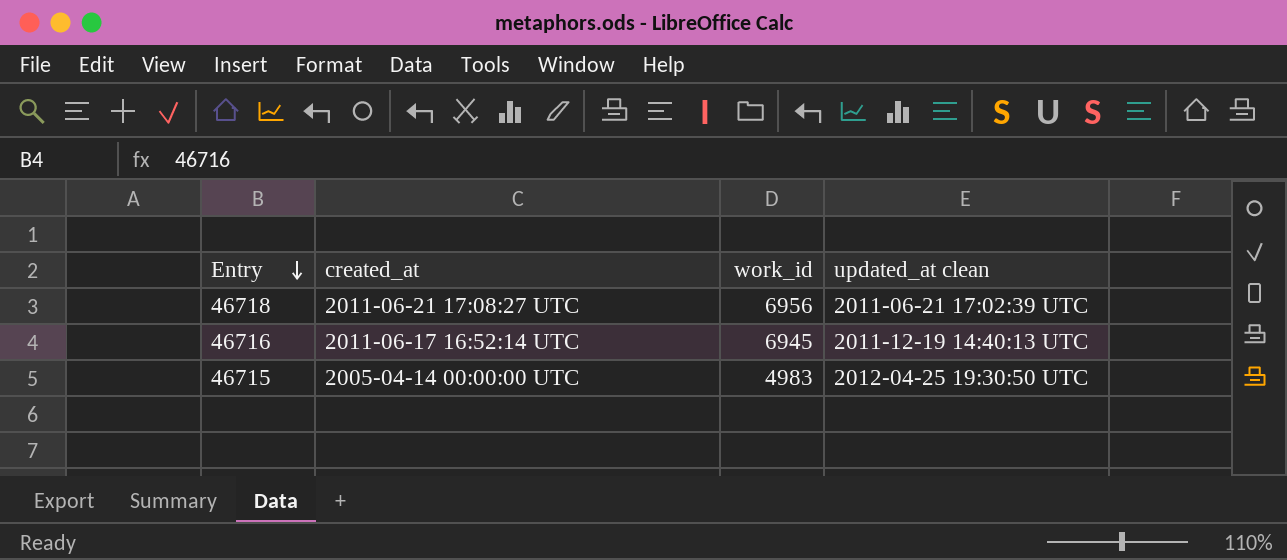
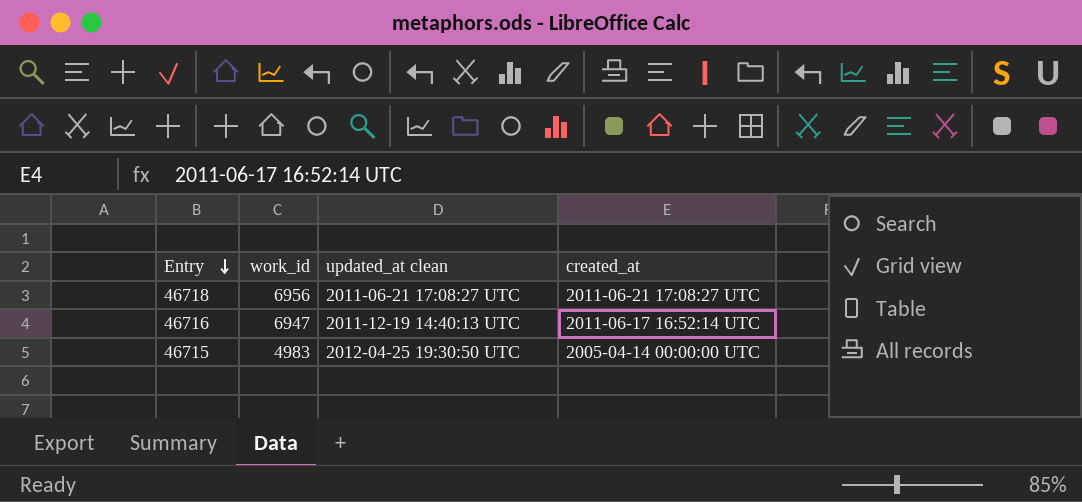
column created_at | position: 2 -> 4
46718 | updated_at clean: 2011-06-21 17:02:39 UTC -> 2011-06-21 17:08:27 UTC
46716 | work_id: 6945 -> 6947

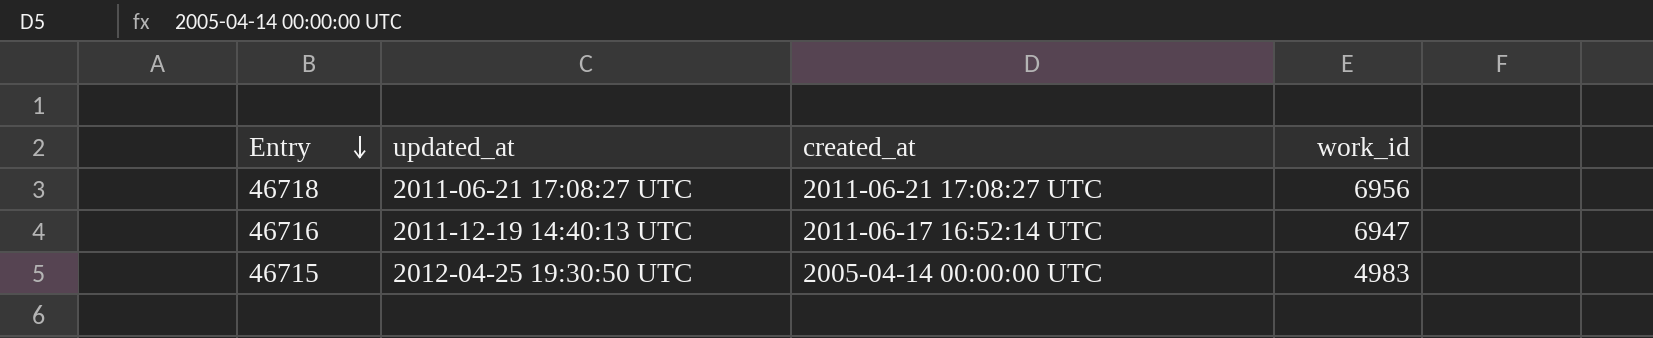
column name: updated_at clean -> updated_at
column work_id | position: 2 -> 4

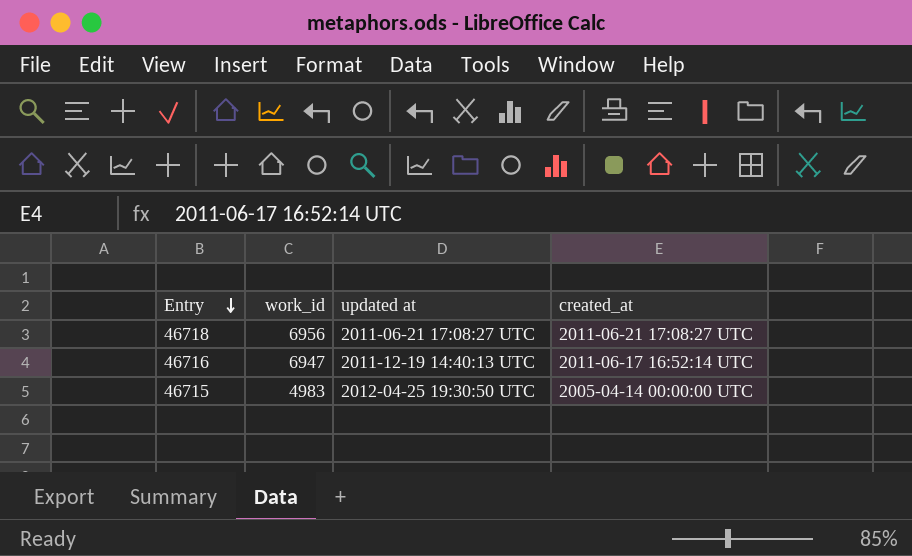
column work_id | position: 4 -> 2
column name: updated_at -> updated at

